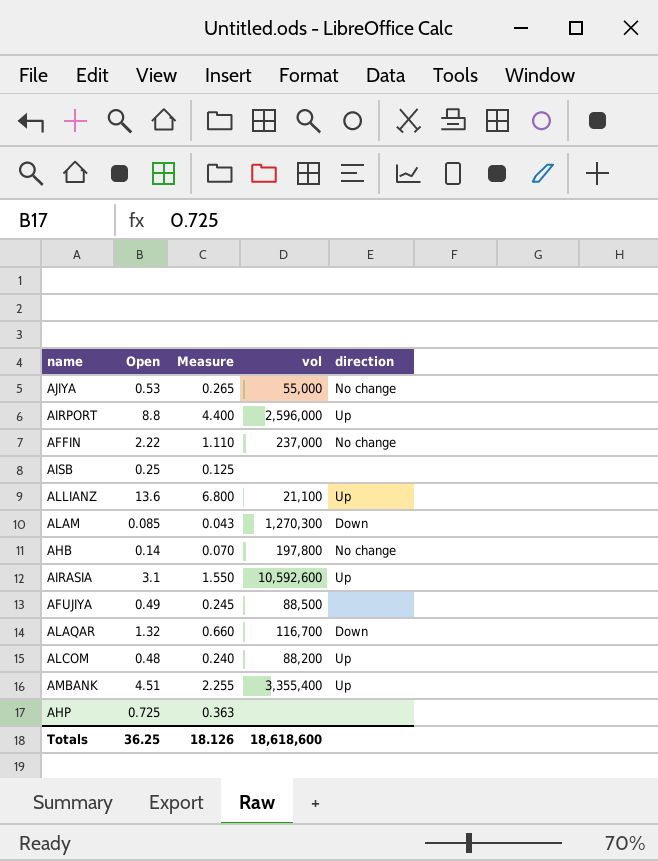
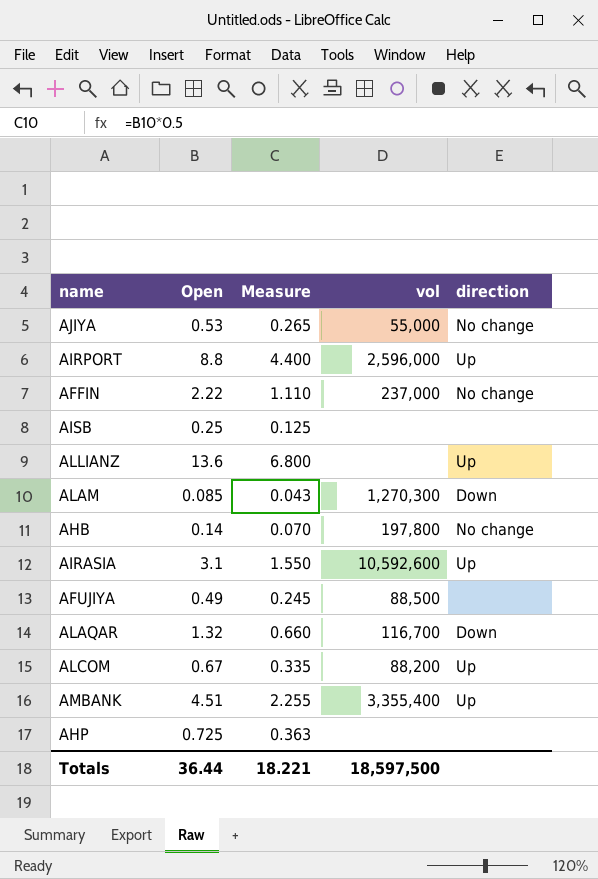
ALLIANZ | vol: 21,100 -> none
ALCOM | Open: 0.48 -> 0.67
ALCOM | Measure: 0.240 -> 0.335
Totals | Open: 36.25 -> 36.44
Totals | Measure: 18.126 -> 18.221
Totals | vol: 18,618,600 -> 18,597,500

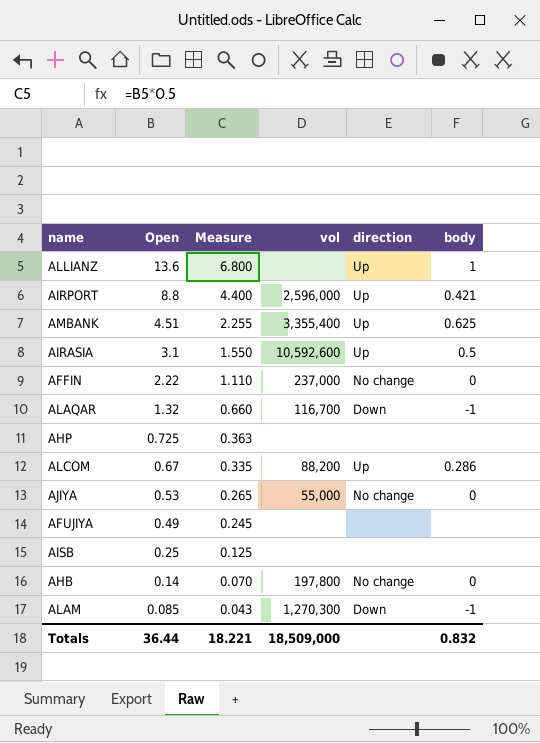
row order: none -> Open descending
column body | position: none -> 6
AFUJIYA | vol: 88,500 -> none
Totals | vol: 18,597,500 -> 18,509,000

